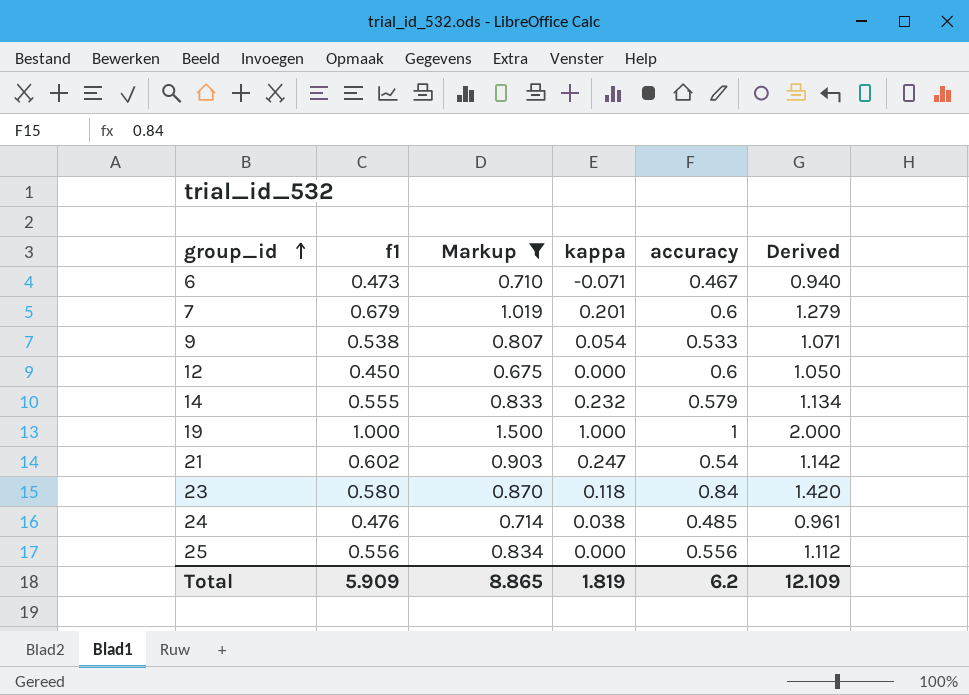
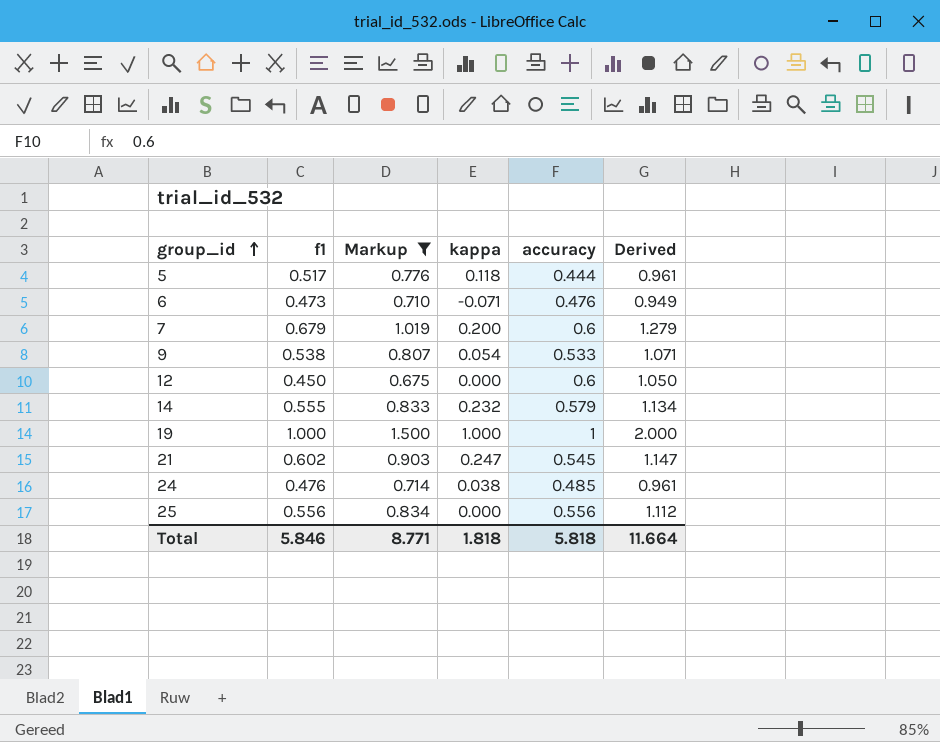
row 23: 0.580 | 0.870 | 0.118 | 0.84 | 1.420 -> none
row 5: none -> 0.517 | 0.776 | 0.118 | 0.444 | 0.961
6 | accuracy: 0.467 -> 0.476
6 | Derived: 0.940 -> 0.949
7 | kappa: 0.201 -> 0.200
21 | accuracy: 0.54 -> 0.545
21 | Derived: 1.142 -> 1.147
Total | f1: 5.909 -> 5.846
Total | Markup: 8.865 -> 8.771
Total | kappa: 1.819 -> 1.818
Total | accuracy: 6.2 -> 5.818
Total | Derived: 12.109 -> 11.664

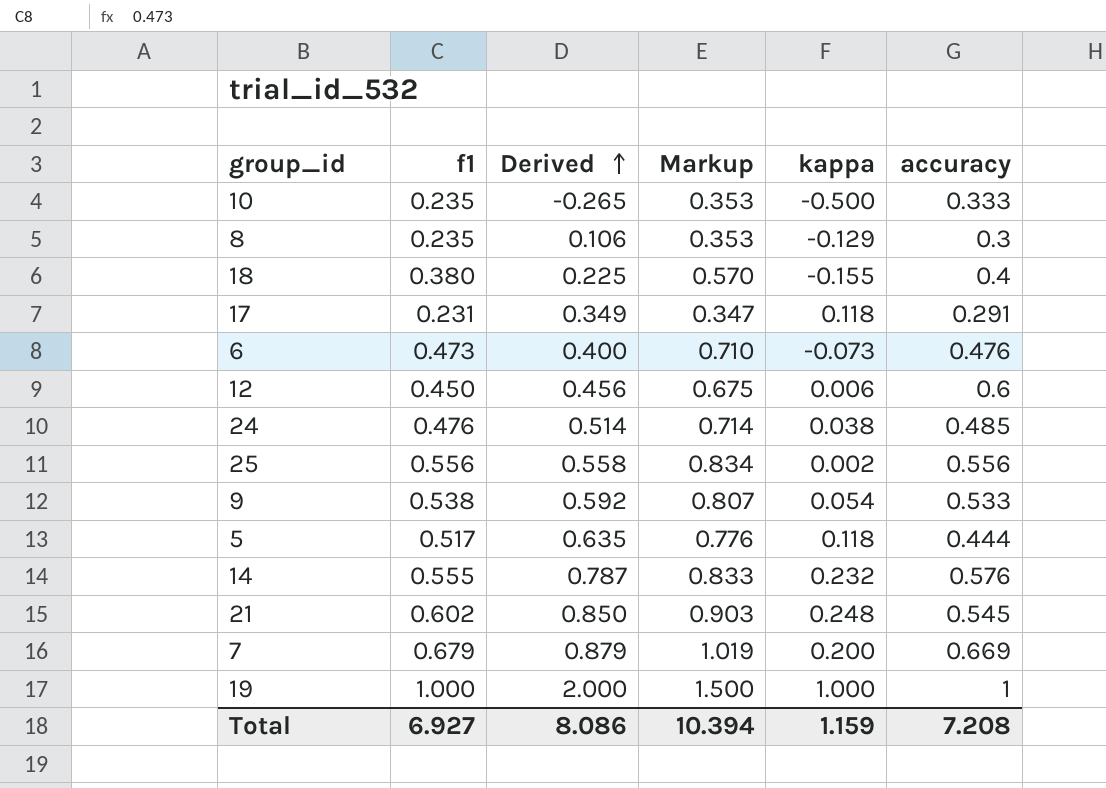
filter: Markup >= 0.675 -> none
row order: group_id ascending -> Derived ascending
column Derived | formula: [f1] + [accuracy] -> [f1] + [kappa]
column Derived | position: 6 -> 3
6 | kappa: -0.071 -> -0.073
12 | kappa: 0.000 -> 0.006
25 | kappa: 0.000 -> 0.002
14 | accuracy: 0.579 -> 0.576
21 | kappa: 0.247 -> 0.248
7 | accuracy: 0.6 -> 0.669
Total | f1: 5.846 -> 6.927
Total | Derived: 11.664 -> 8.086
Total | Markup: 8.771 -> 10.394
Total | kappa: 1.818 -> 1.159
Total | accuracy: 5.818 -> 7.208

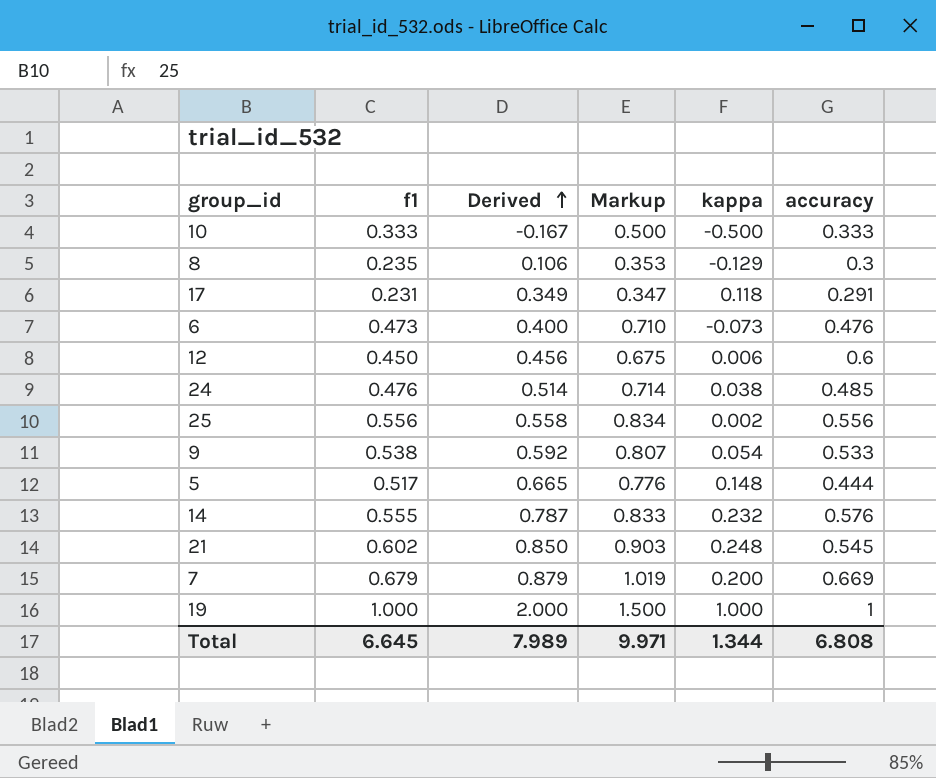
row 18: 0.380 | 0.225 | 0.570 | -0.155 | 0.4 -> none
10 | f1: 0.235 -> 0.333
10 | Derived: -0.265 -> -0.167
10 | Markup: 0.353 -> 0.500
5 | Derived: 0.635 -> 0.665
5 | kappa: 0.118 -> 0.148
Total | f1: 6.927 -> 6.645
Total | Derived: 8.086 -> 7.989
Total | Markup: 10.394 -> 9.971
Total | kappa: 1.159 -> 1.344
Total | accuracy: 7.208 -> 6.808

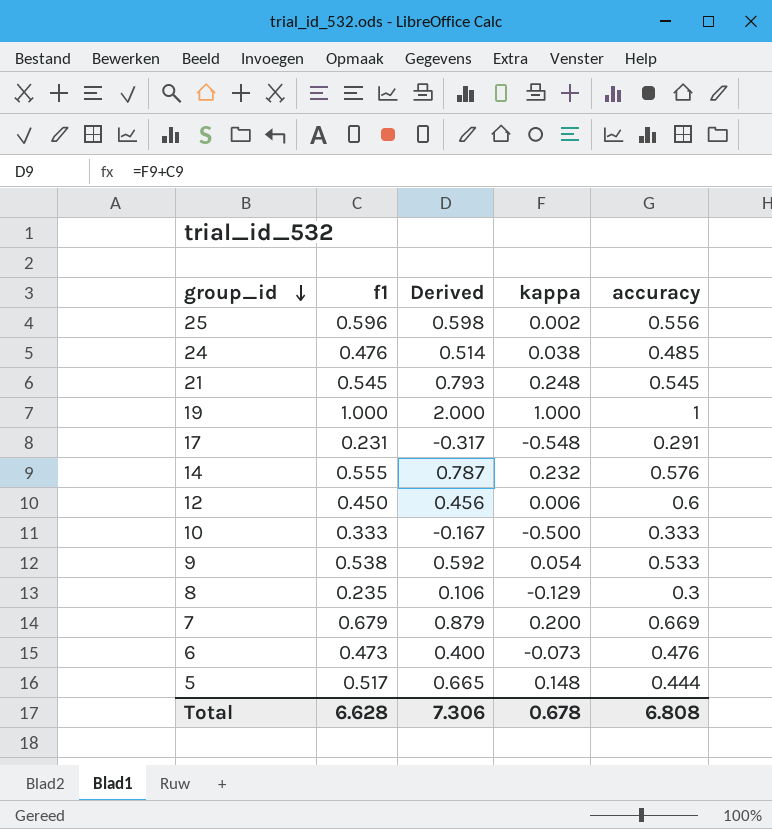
row order: Derived ascending -> group_id descending
column Markup | formula: [f1] * 1.5 -> none
25 | f1: 0.556 -> 0.596
25 | Derived: 0.558 -> 0.598
21 | f1: 0.602 -> 0.545
21 | Derived: 0.850 -> 0.793
17 | Derived: 0.349 -> -0.317
17 | kappa: 0.118 -> -0.548
Total | f1: 6.645 -> 6.628
Total | Derived: 7.989 -> 7.306
Total | kappa: 1.344 -> 0.678

